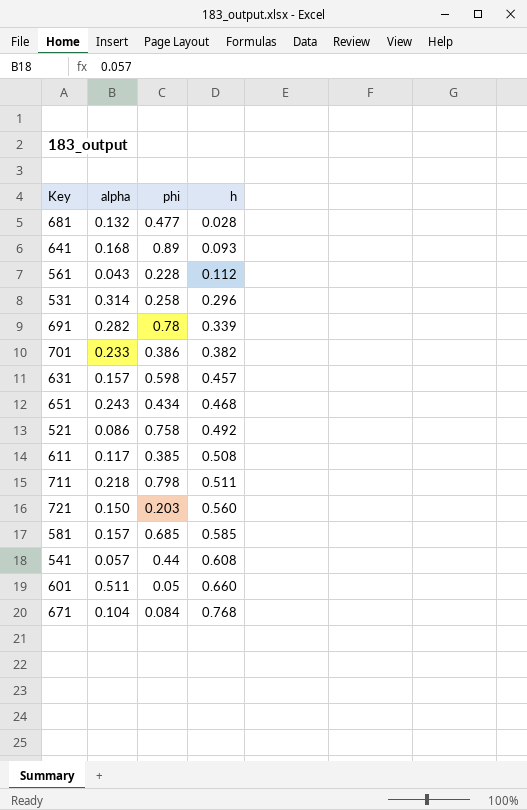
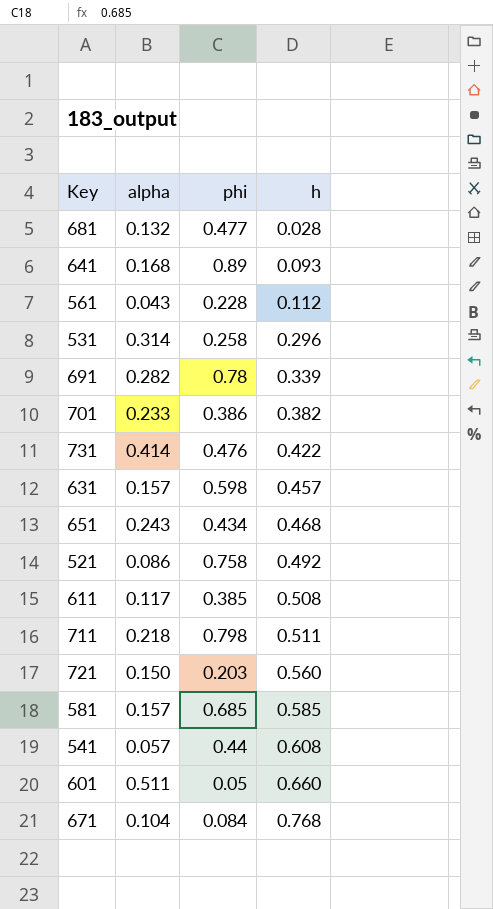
row 731: none -> 0.414 | 0.476 | 0.422

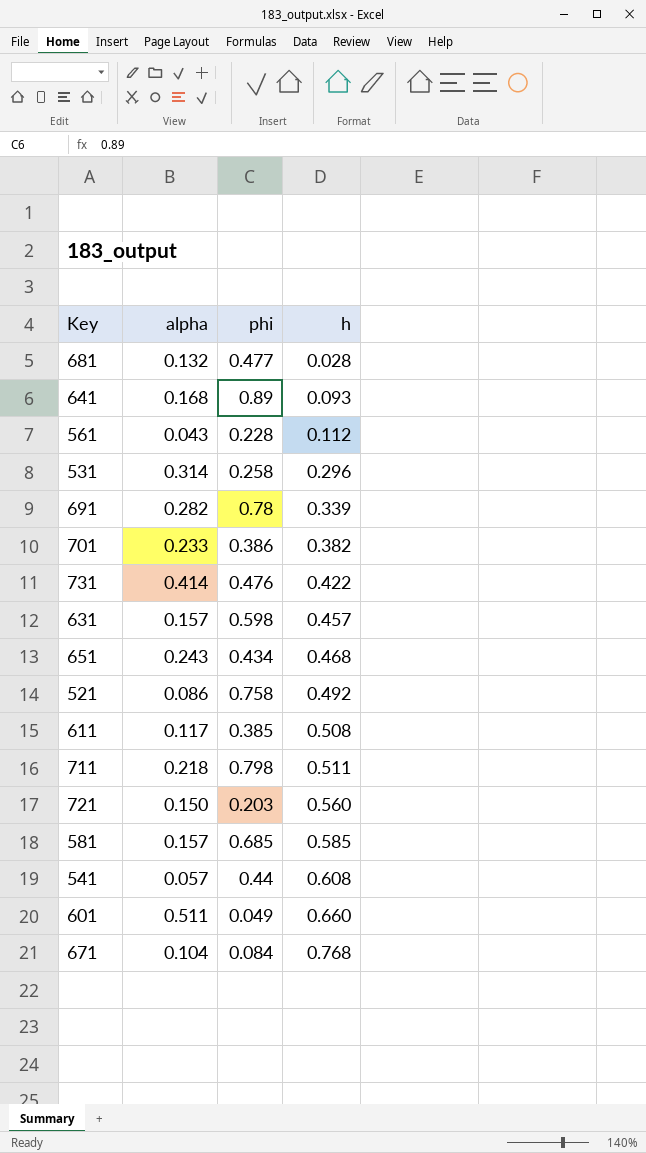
601 | phi: 0.05 -> 0.049

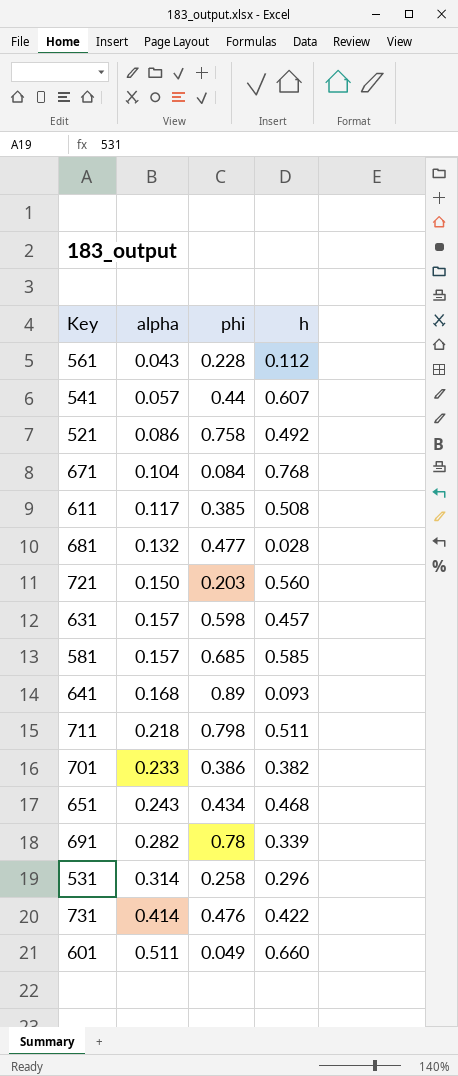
row order: h ascending -> alpha ascending
541 | h: 0.608 -> 0.607

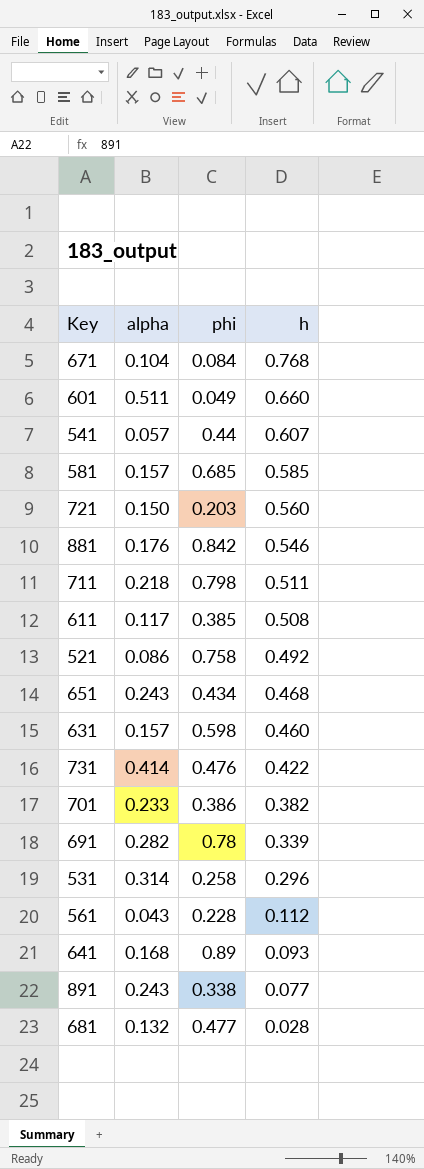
row order: alpha ascending -> h descending
row 881: none -> 0.176 | 0.842 | 0.546
631 | h: 0.457 -> 0.460
row 891: none -> 0.243 | 0.338 | 0.077

